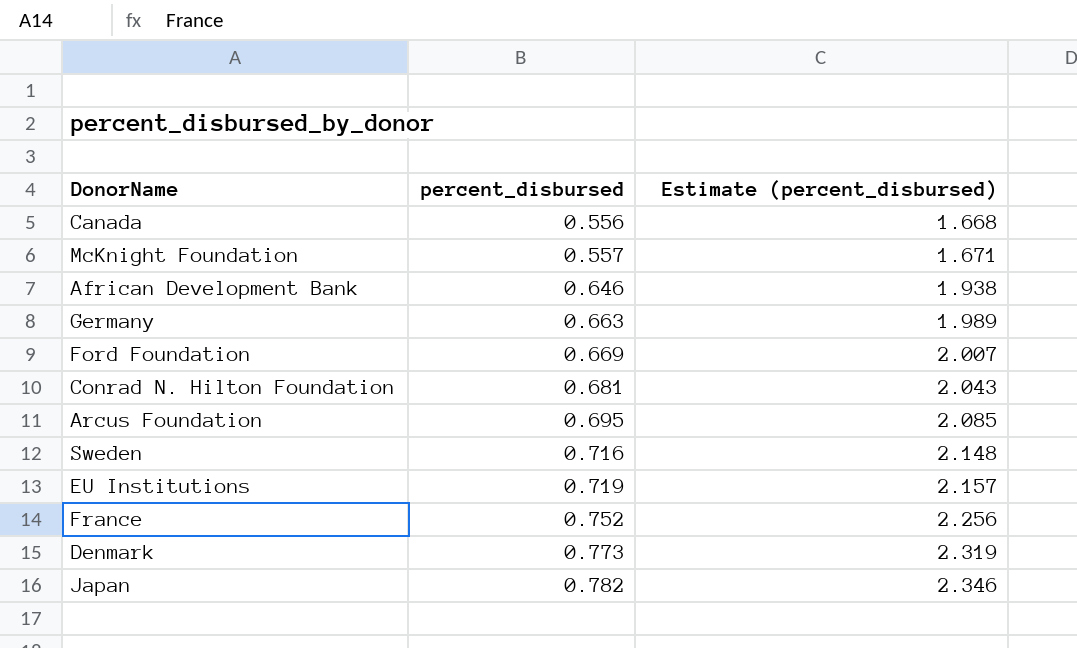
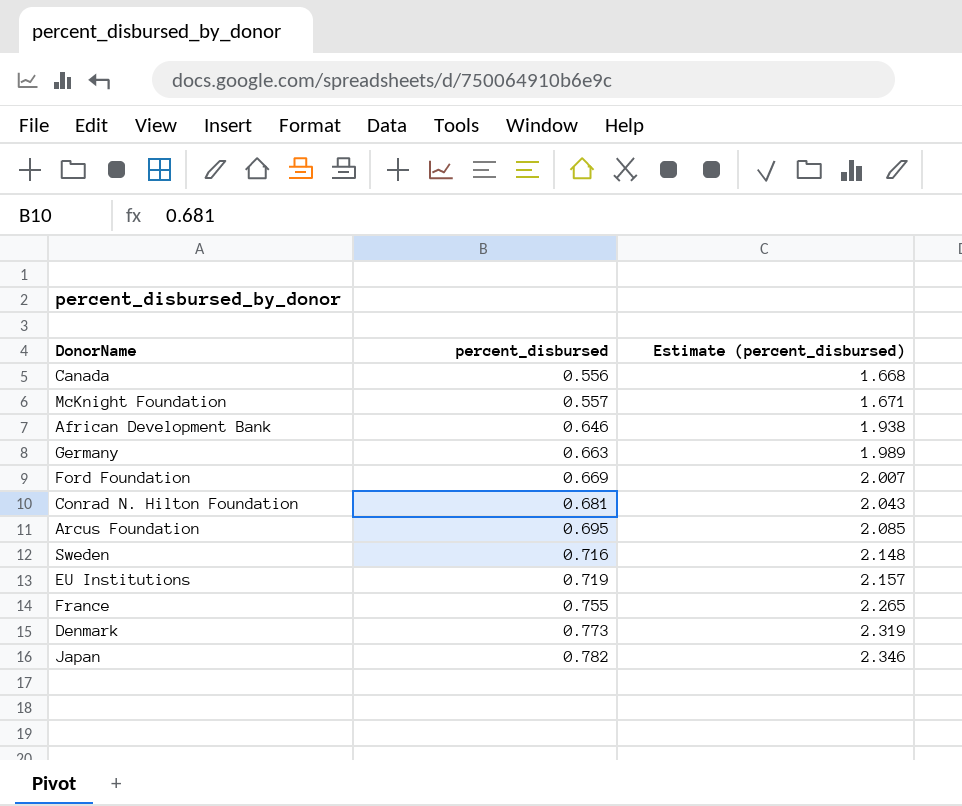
France | percent_disbursed: 0.752 -> 0.755
France | Estimate (percent_disbursed): 2.256 -> 2.265

